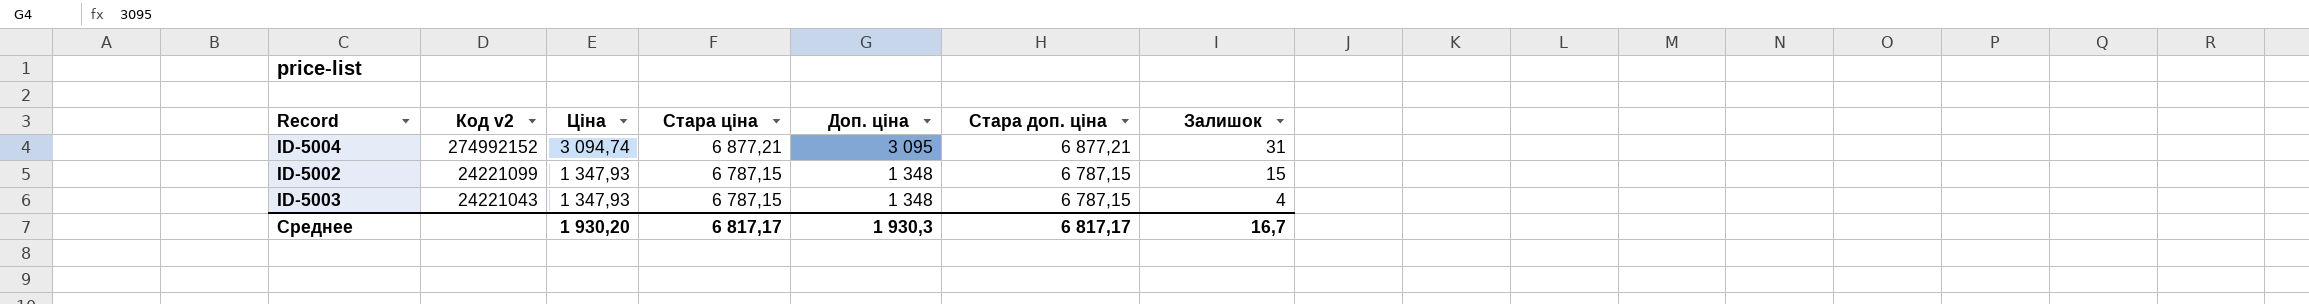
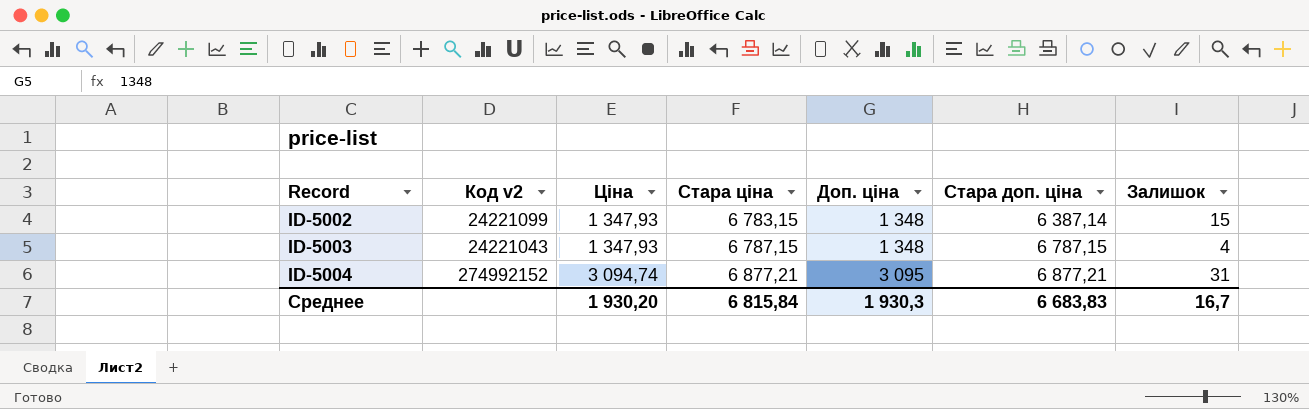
row order: Код v2 descending -> Record ascending
ID-5002 | Стара ціна: 6 787,15 -> 6 783,15
ID-5002 | Стара доп. ціна: 6 787,15 -> 6 387,14
Среднее | Стара ціна: 6 817,17 -> 6 815,84
Среднее | Стара доп. ціна: 6 817,17 -> 6 683,83

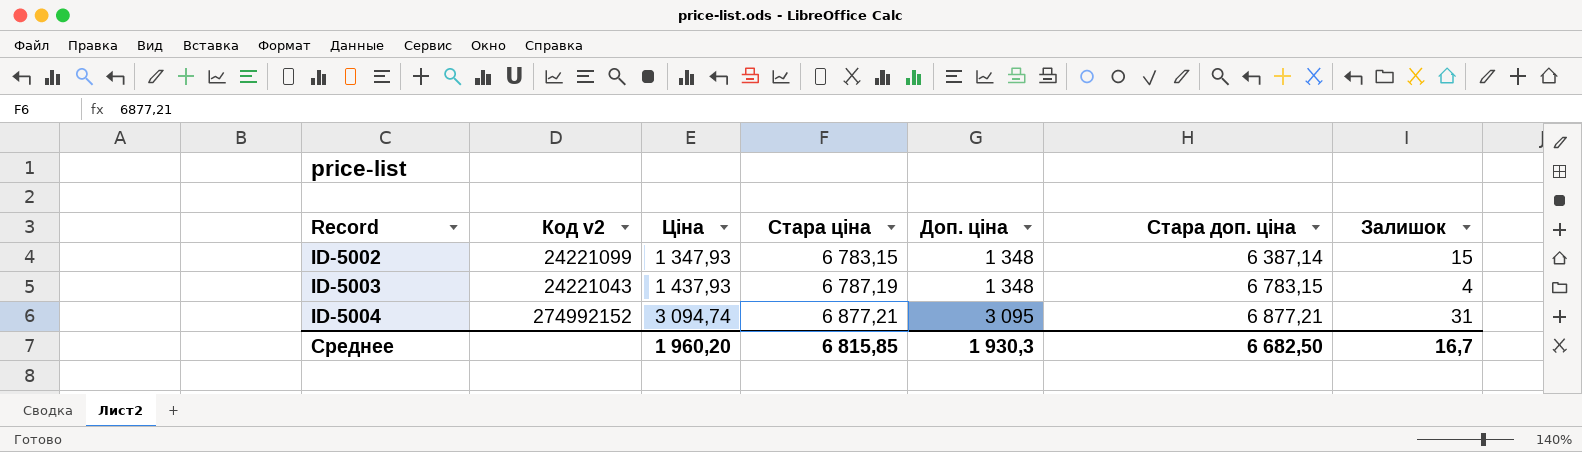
ID-5003 | Ціна: 1 347,93 -> 1 437,93
ID-5003 | Стара ціна: 6 787,15 -> 6 787,19
ID-5003 | Стара доп. ціна: 6 787,15 -> 6 783,15
Среднее | Ціна: 1 930,20 -> 1 960,20
Среднее | Стара ціна: 6 815,84 -> 6 815,85
Среднее | Стара доп. ціна: 6 683,83 -> 6 682,50

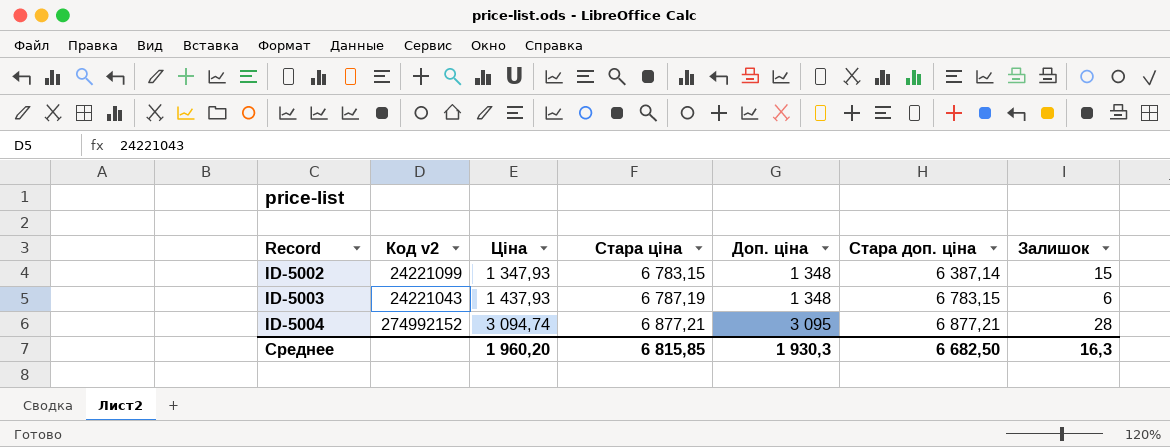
ID-5003 | Залишок: 4 -> 6
ID-5004 | Залишок: 31 -> 28
Среднее | Залишок: 16,7 -> 16,3

